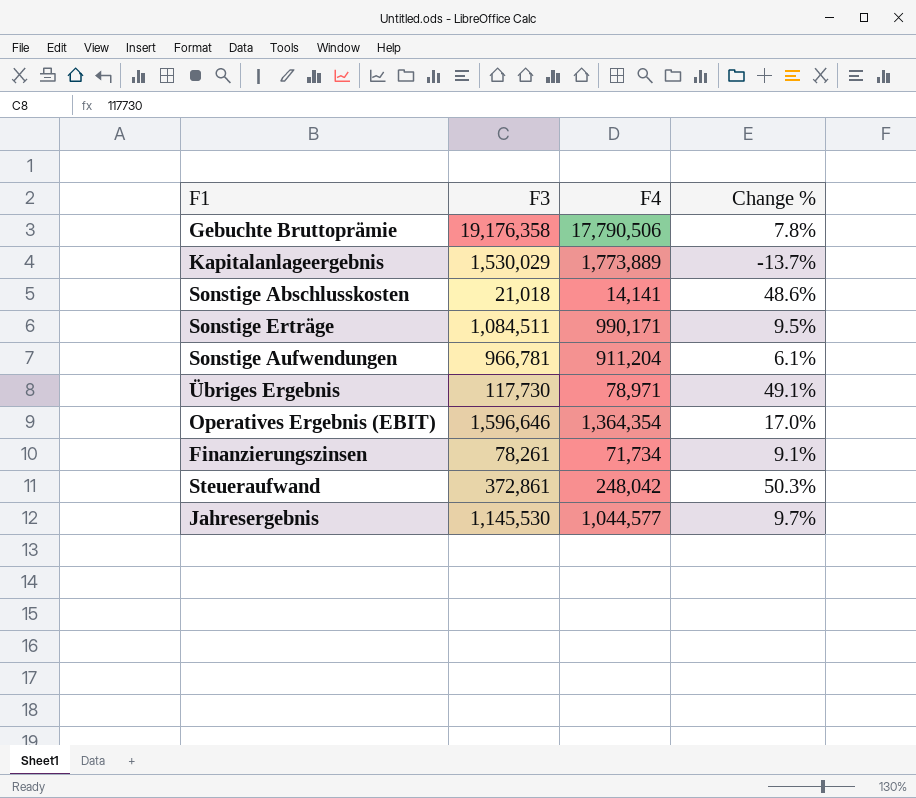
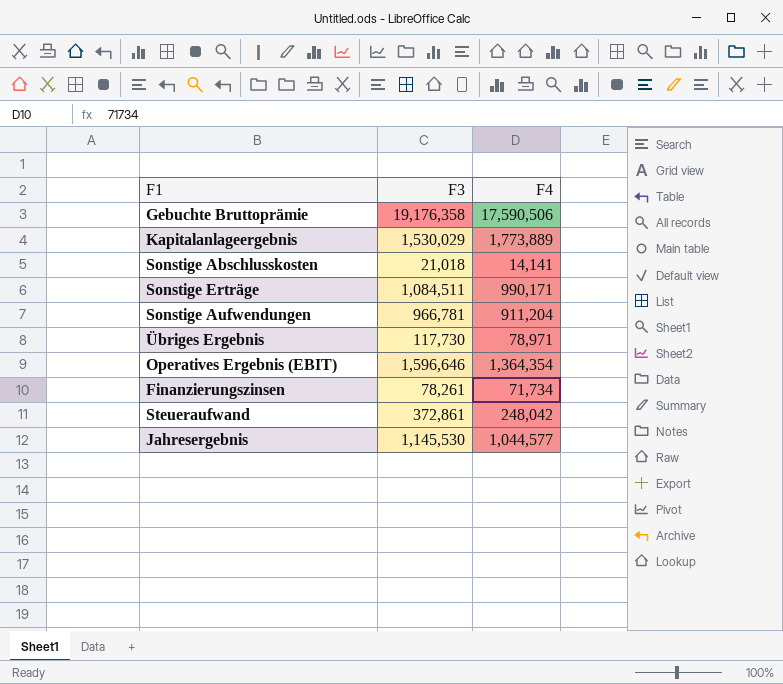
column Change % | formula: ([F3] - [F4]) / [F4] -> none
Gebuchte Bruttoprämie | F4: 17,790,506 -> 17,590,506

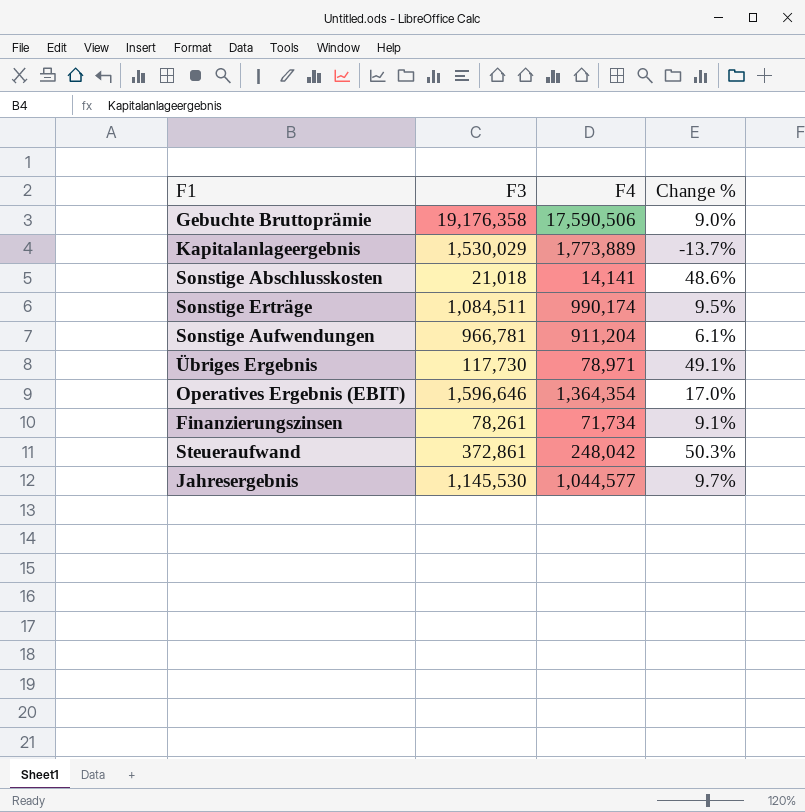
column Change % | formula: none -> ([F3] - [F4]) / [F4]
Sonstige Erträge | F4: 990,171 -> 990,174

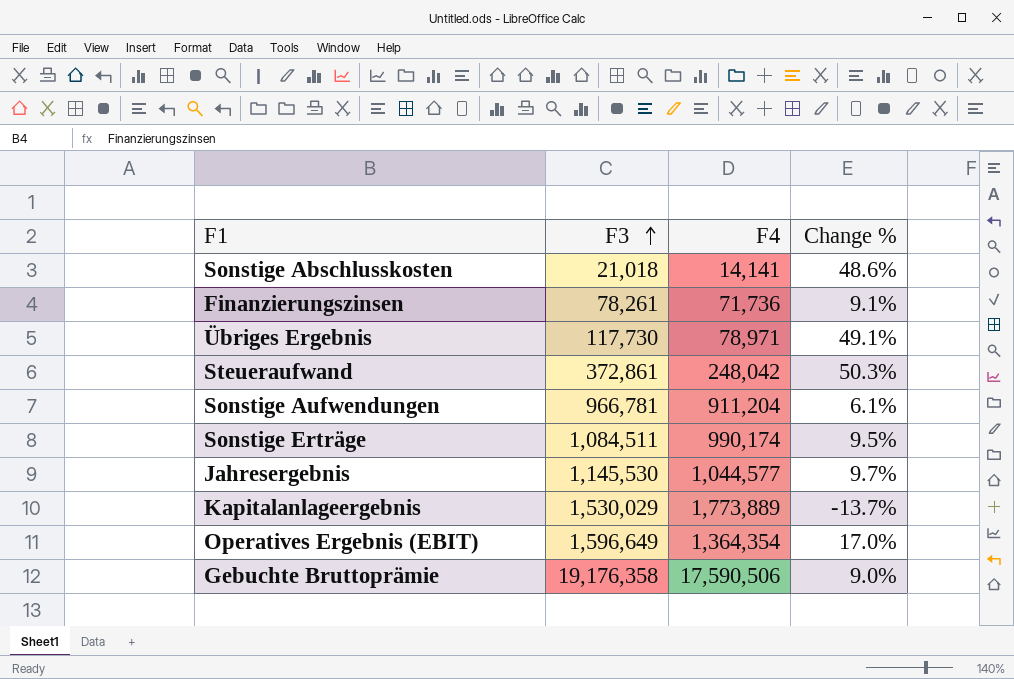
row order: none -> F3 ascending
Finanzierungszinsen | F4: 71,734 -> 71,736
Operatives Ergebnis (EBIT) | F3: 1,596,646 -> 1,596,649

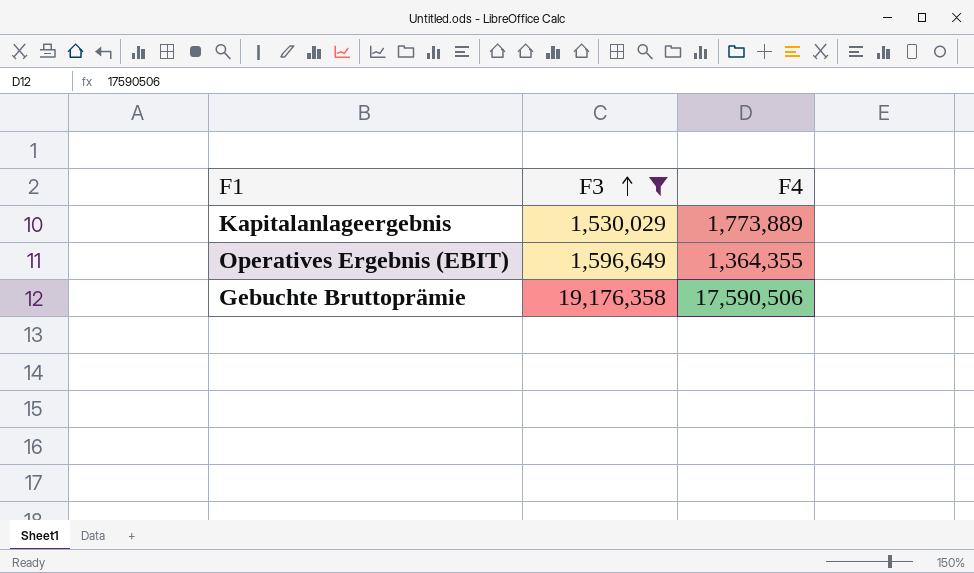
filter: none -> F3 >= 1,530,029
column Change % | formula: ([F3] - [F4]) / [F4] -> none
Operatives Ergebnis (EBIT) | F4: 1,364,354 -> 1,364,355

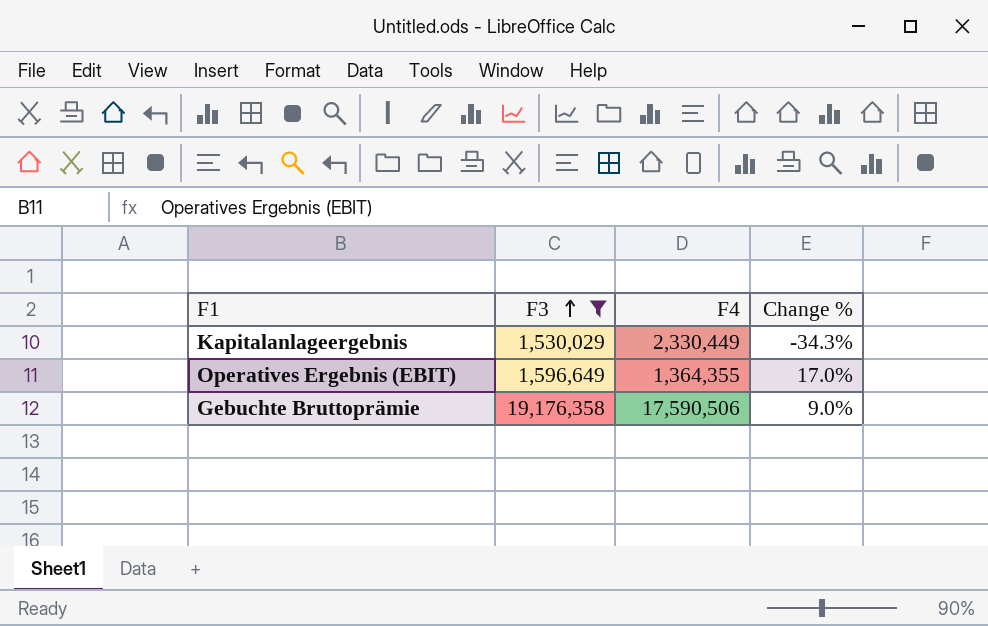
column Change % | formula: none -> ([F3] - [F4]) / [F4]
Kapitalanlageergebnis | F4: 1,773,889 -> 2,330,449

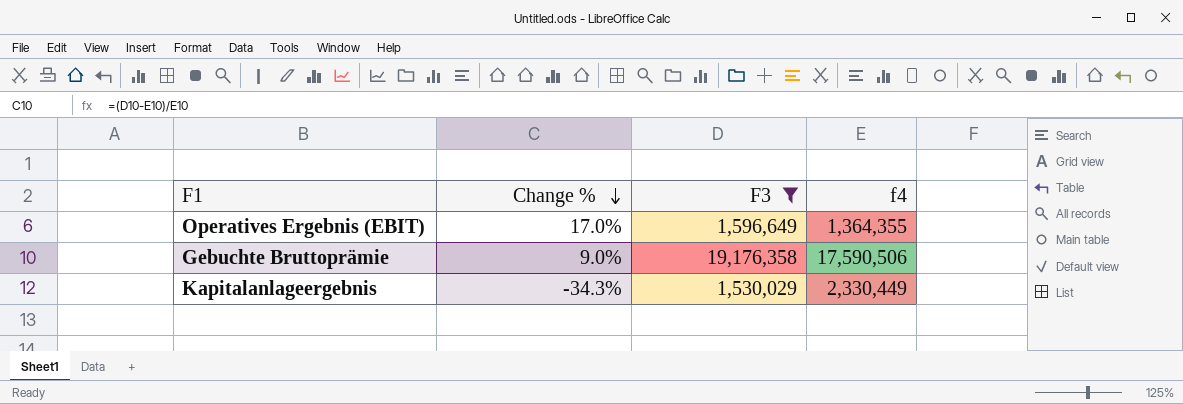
row order: F3 ascending -> Change % descending
column Change % | position: 4 -> 2
column name: F4 -> f4

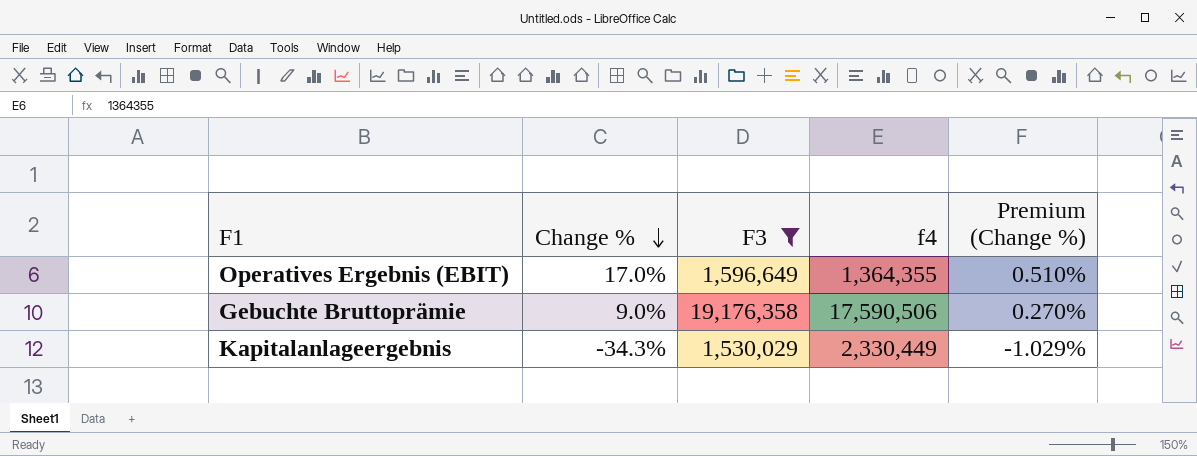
column Premium (Change %) | formula: none -> [Change %] * 0.03

